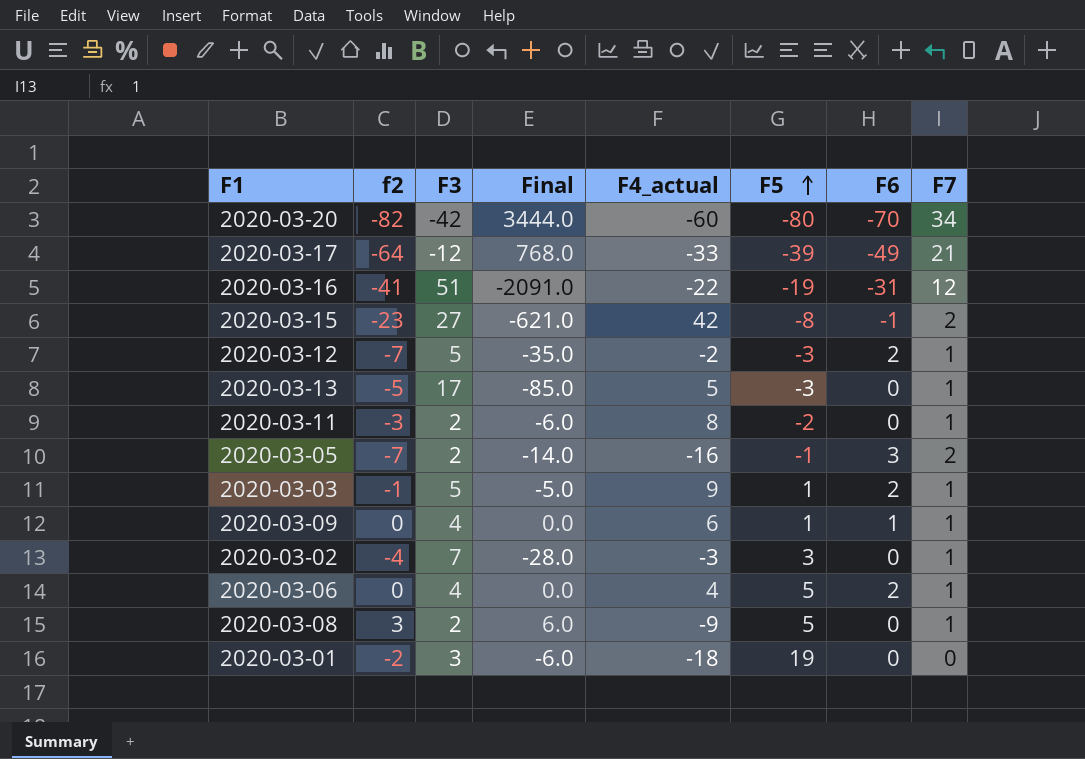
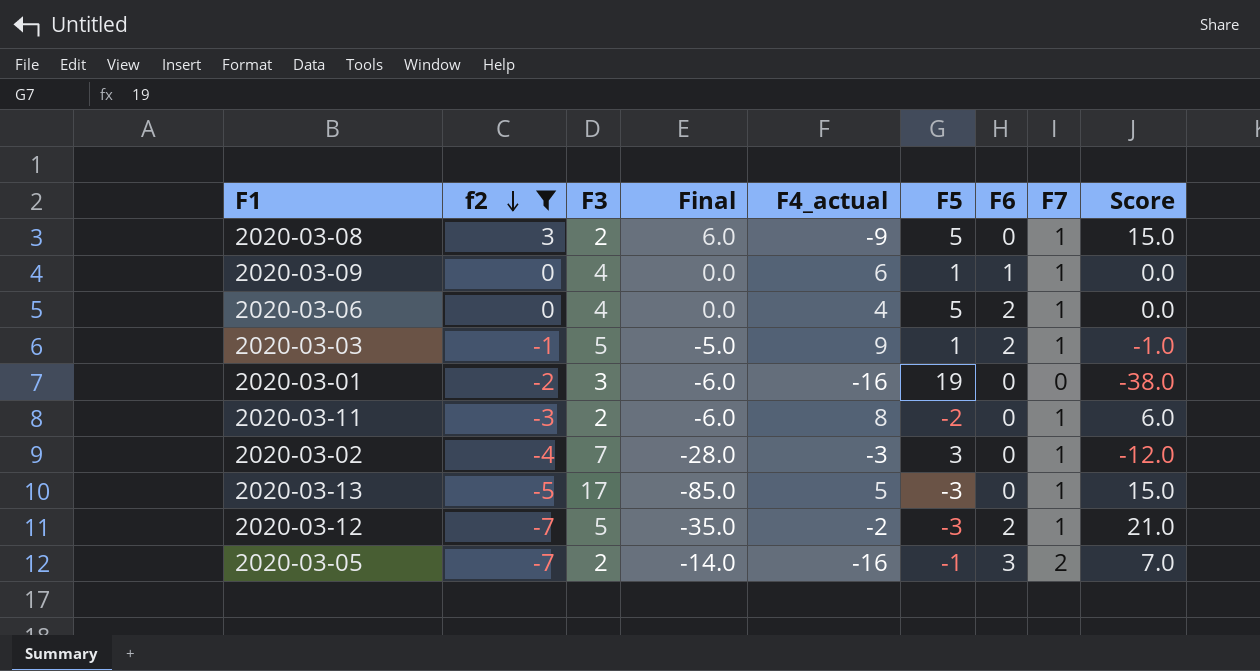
filter: none -> f2 >= -7
row order: F5 ascending -> f2 descending
column Score | formula: none -> [f2] * [F5]
2020-03-01 | F4_actual: -18 -> -16

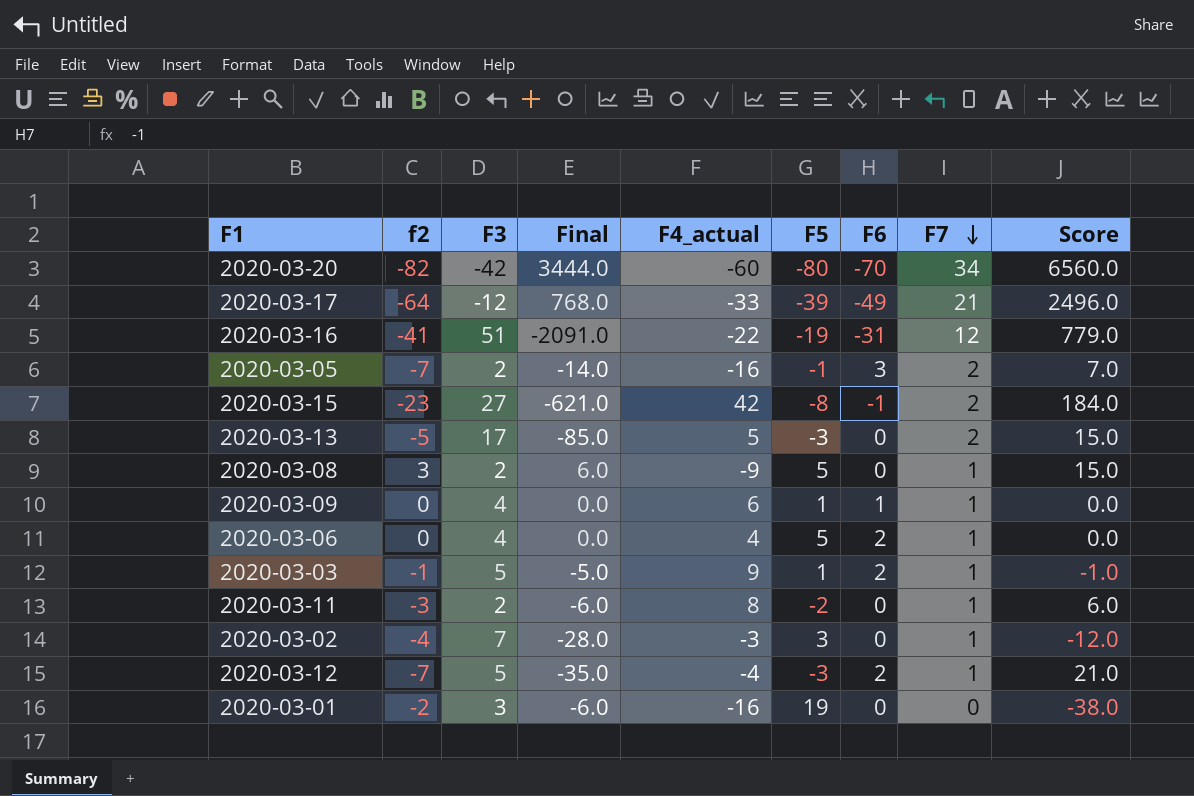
filter: f2 >= -7 -> none
row order: f2 descending -> F7 descending
2020-03-13 | F7: 1 -> 2
2020-03-12 | F4_actual: -2 -> -4

